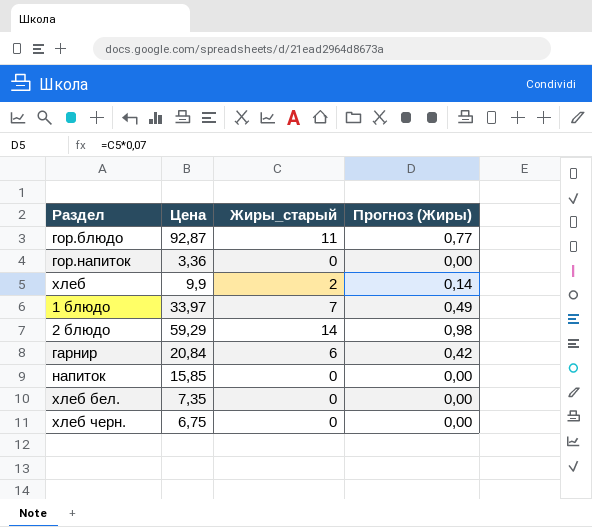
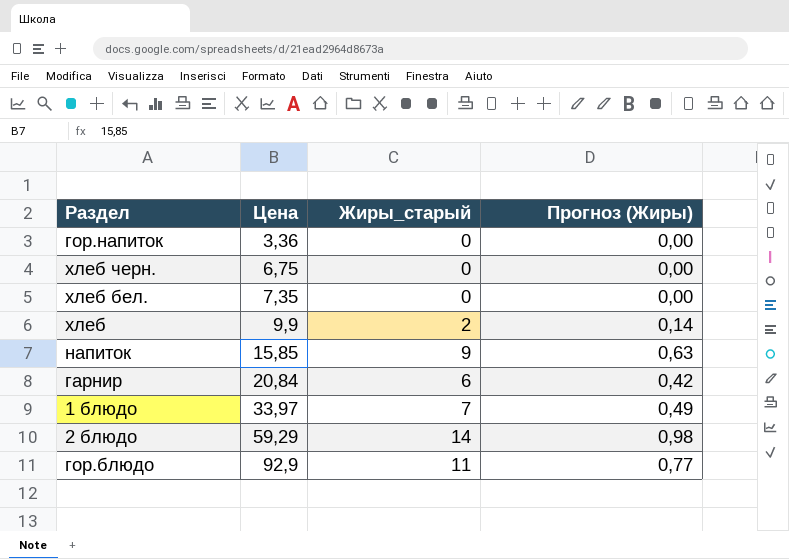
row order: none -> Цена ascending
напиток | Жиры_старый: 0 -> 9
напиток | Прогноз (Жиры): 0,00 -> 0,63
гор.блюдо | Цена: 92,87 -> 92,9

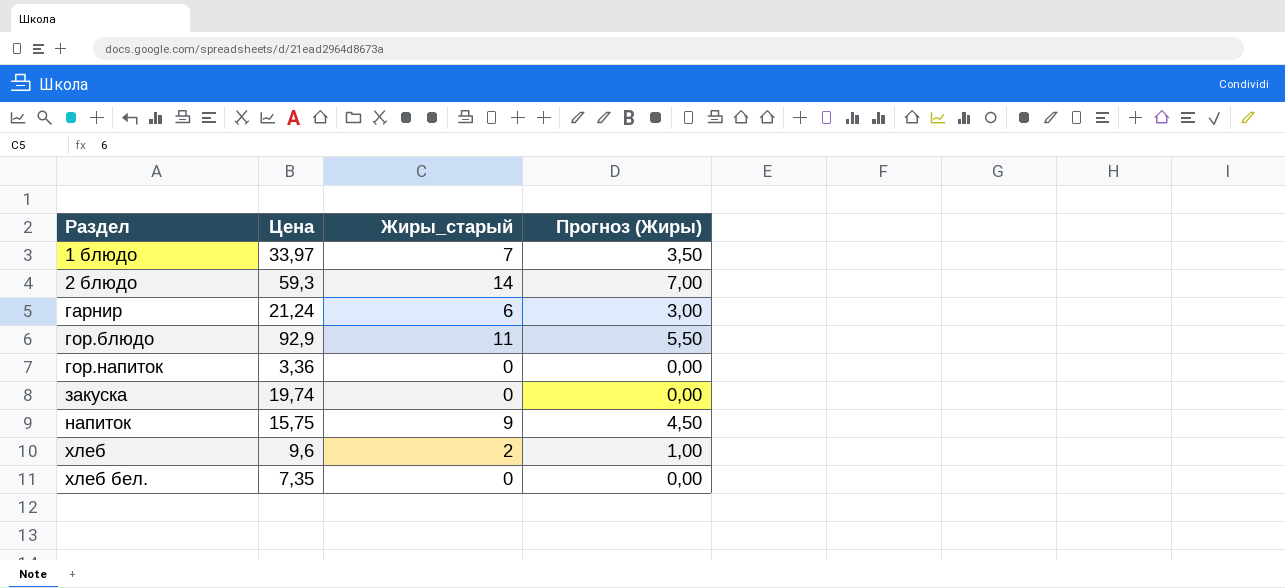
row order: Цена ascending -> Раздел ascending
column Прогноз (Жиры) | formula: [Жиры_старый] * 0,07 -> [Жиры_старый] * 0,5
row хлеб черн.: 6,75 | 0 | 0,00 -> none
2 блюдо | Цена: 59,29 -> 59,3
гарнир | Цена: 20,84 -> 21,24
row закуска: none -> 19,74 | 0 | 0,00
напиток | Цена: 15,85 -> 15,75
хлеб | Цена: 9,9 -> 9,6

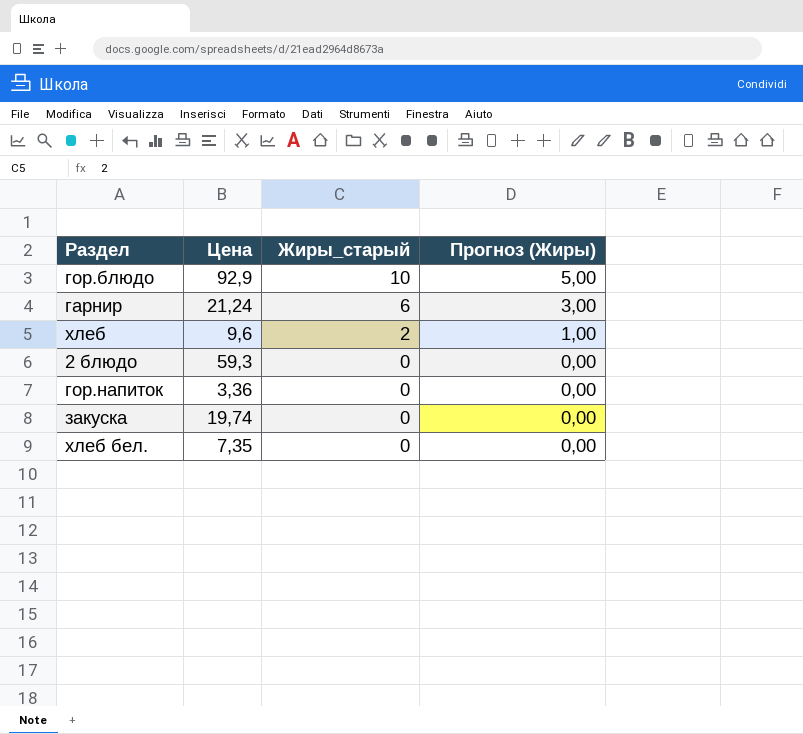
row order: Раздел ascending -> Жиры_старый descending
row 1 блюдо: 33,97 | 7 | 3,50 -> none
row напиток: 15,75 | 9 | 4,50 -> none
гор.блюдо | Жиры_старый: 11 -> 10
гор.блюдо | Прогноз (Жиры): 5,50 -> 5,00
2 блюдо | Жиры_старый: 14 -> 0
2 блюдо | Прогноз (Жиры): 7,00 -> 0,00

